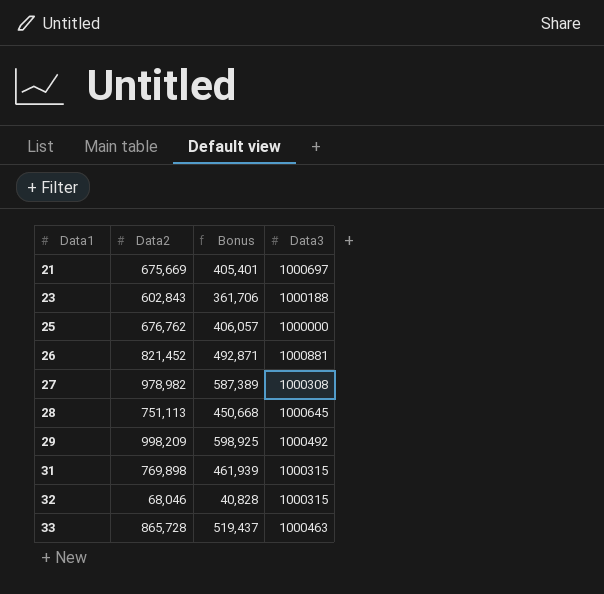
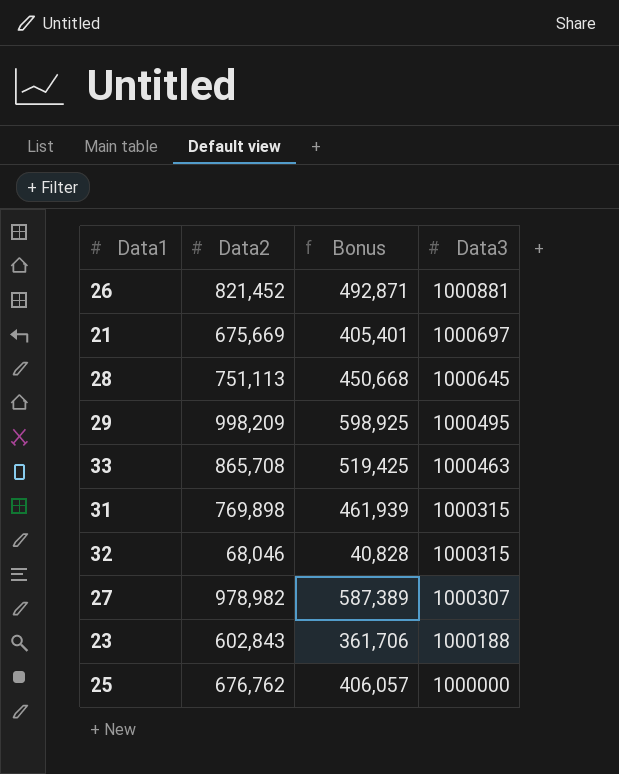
row order: Data1 ascending -> Data3 descending
29 | Data3: 1000492 -> 1000495
33 | Data2: 865,728 -> 865,708
33 | Bonus: 519,437 -> 519,425
27 | Data3: 1000308 -> 1000307

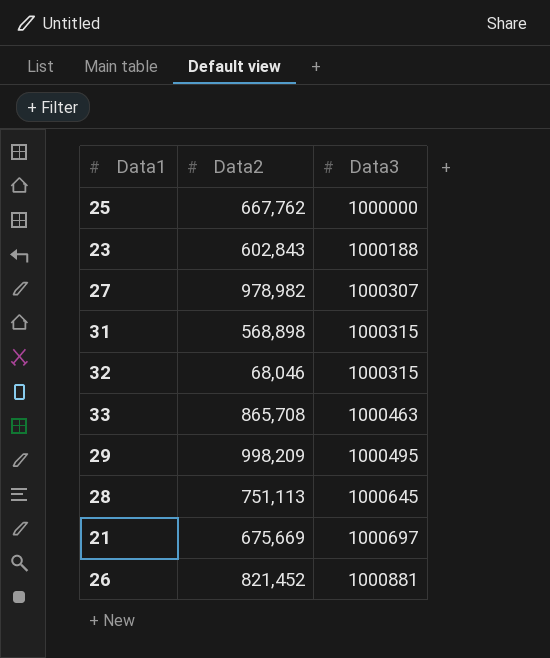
row order: Data3 descending -> Data3 ascending
column Bonus | formula: [Data2] * 0.6 -> none
25 | Data2: 676,762 -> 667,762
31 | Data2: 769,898 -> 568,898

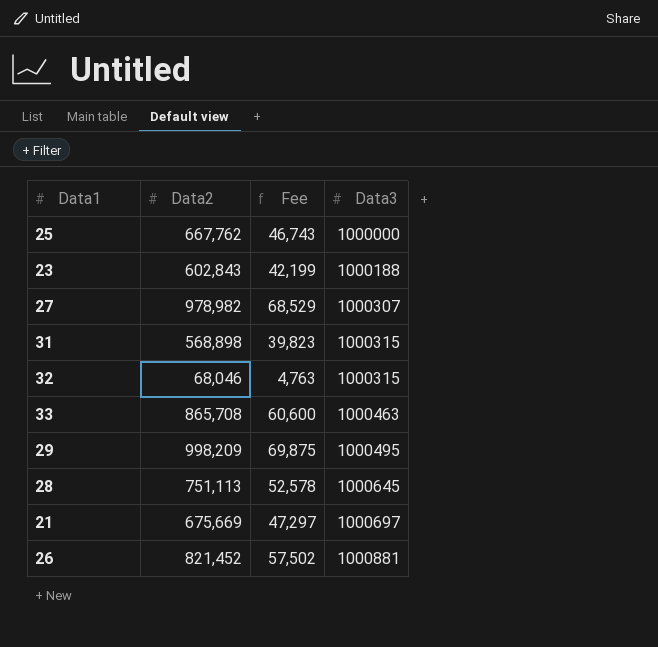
column Fee | formula: none -> [Data2] * 0.07

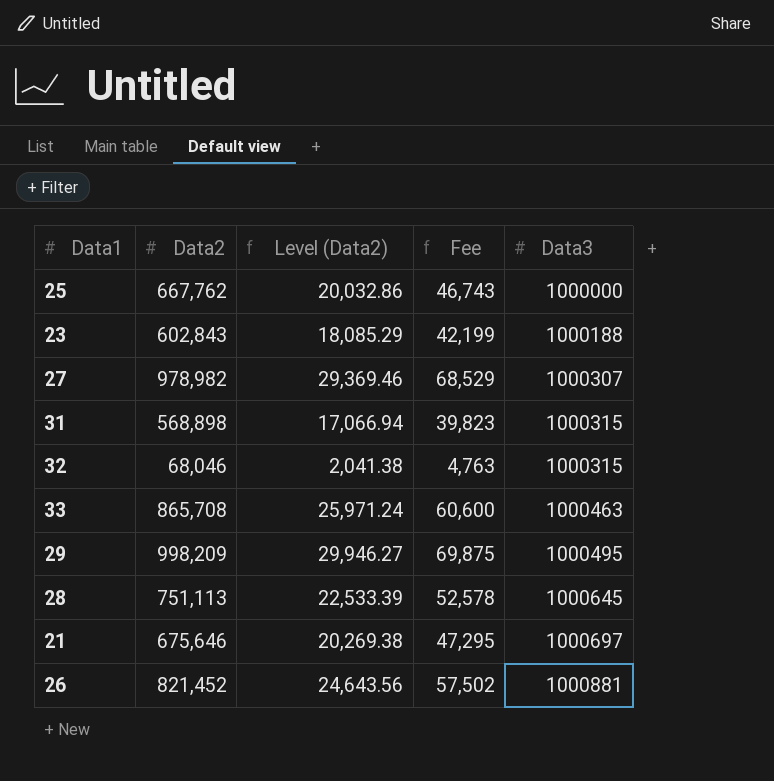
column Level (Data2) | formula: none -> [Data2] * 0.03
21 | Data2: 675,669 -> 675,646
21 | Fee: 47,297 -> 47,295

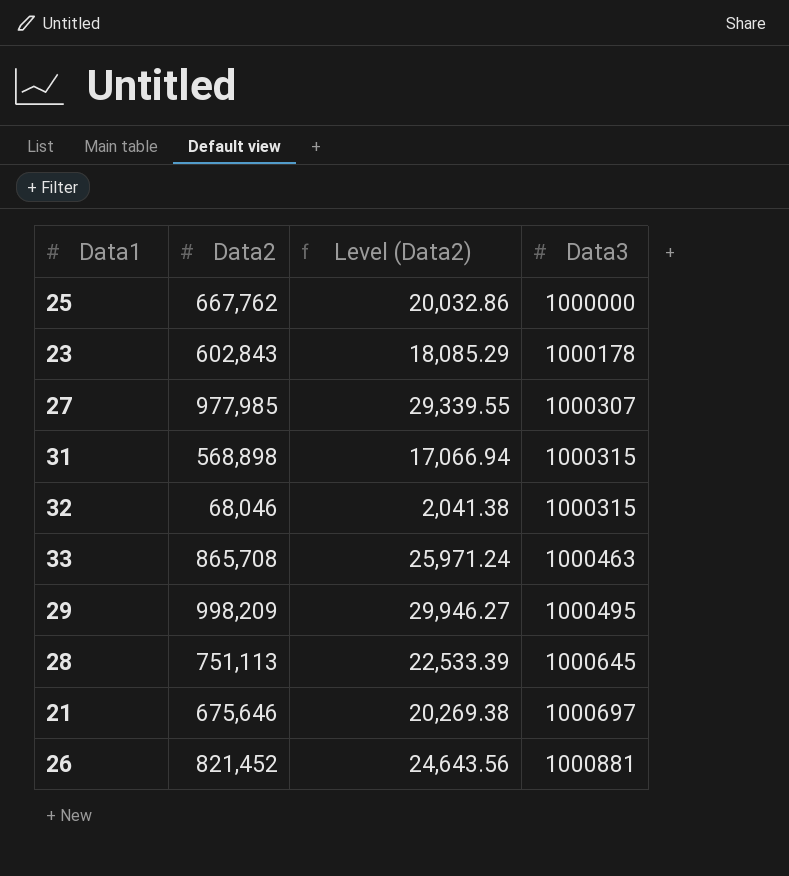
column Fee | formula: [Data2] * 0.07 -> none
23 | Data3: 1000188 -> 1000178
27 | Data2: 978,982 -> 977,985
27 | Level (Data2): 29,369.46 -> 29,339.55

